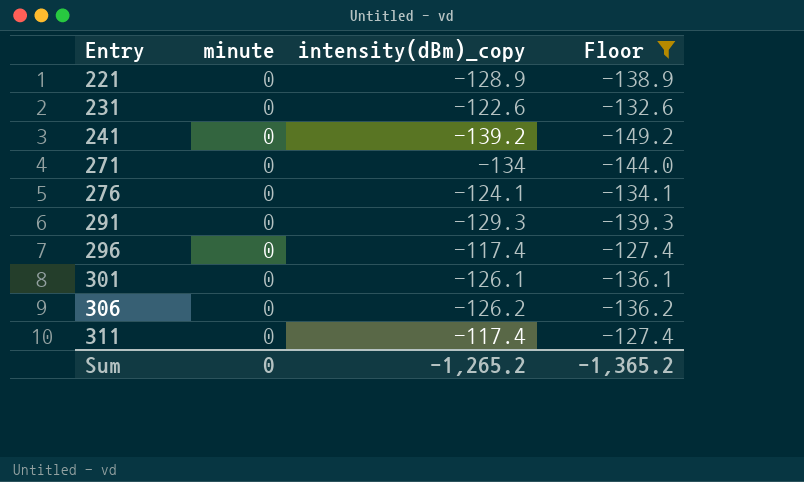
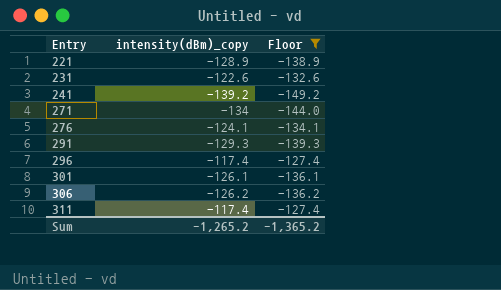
column minute | position: 2 -> none

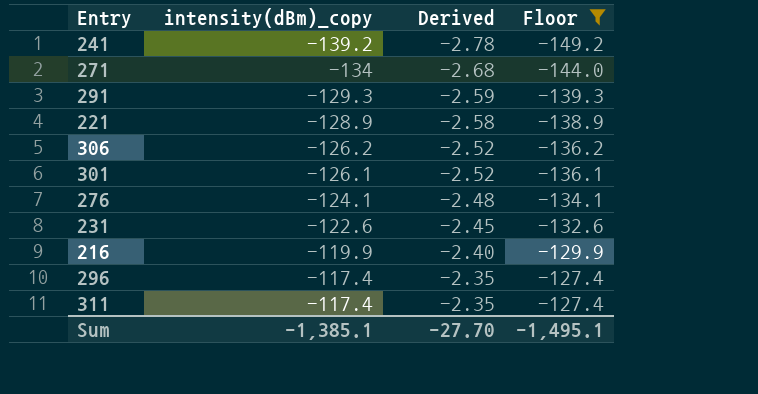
row order: Entry ascending -> intensity(dBm)_copy ascending
column Derived | formula: none -> [intensity(dBm)_copy] * 0.02
row 216: none -> -119.9 | -2.40 | -129.9
Sum | intensity(dBm)_copy: -1,265.2 -> -1,385.1
Sum | Floor: -1,365.2 -> -1,495.1

